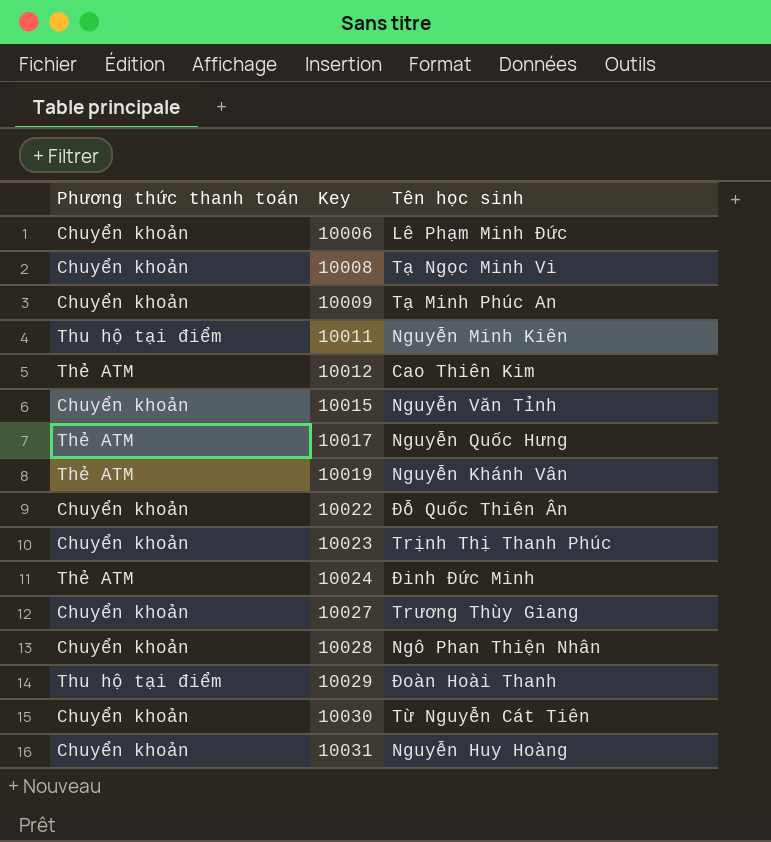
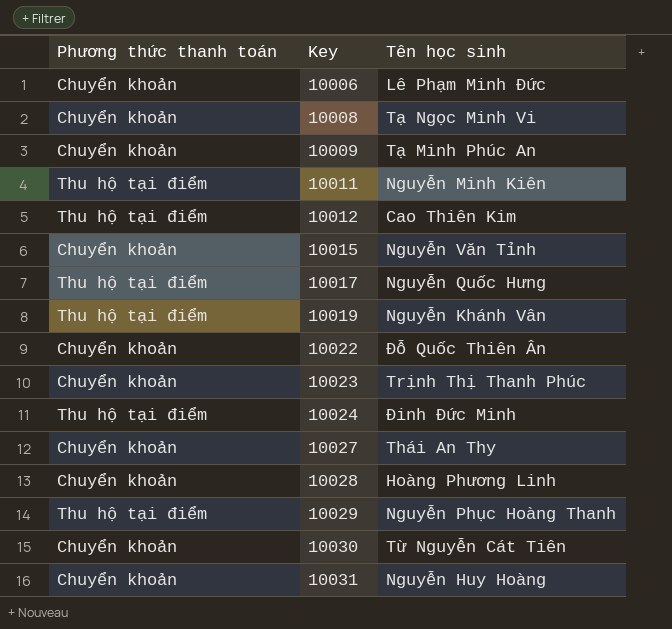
10012 | Phương thức thanh toán: Thẻ ATM -> Thu hộ tại điểm
10017 | Phương thức thanh toán: Thẻ ATM -> Thu hộ tại điểm
10019 | Phương thức thanh toán: Thẻ ATM -> Thu hộ tại điểm
10024 | Phương thức thanh toán: Thẻ ATM -> Thu hộ tại điểm
10027 | Tên học sinh: Trương Thùy Giang -> Thái An Thy
10028 | Tên học sinh: Ngô Phan Thiện Nhân -> Hoàng Phương Linh
10029 | Tên học sinh: Đoàn Hoài Thanh -> Nguyễn Phục Hoàng Thanh

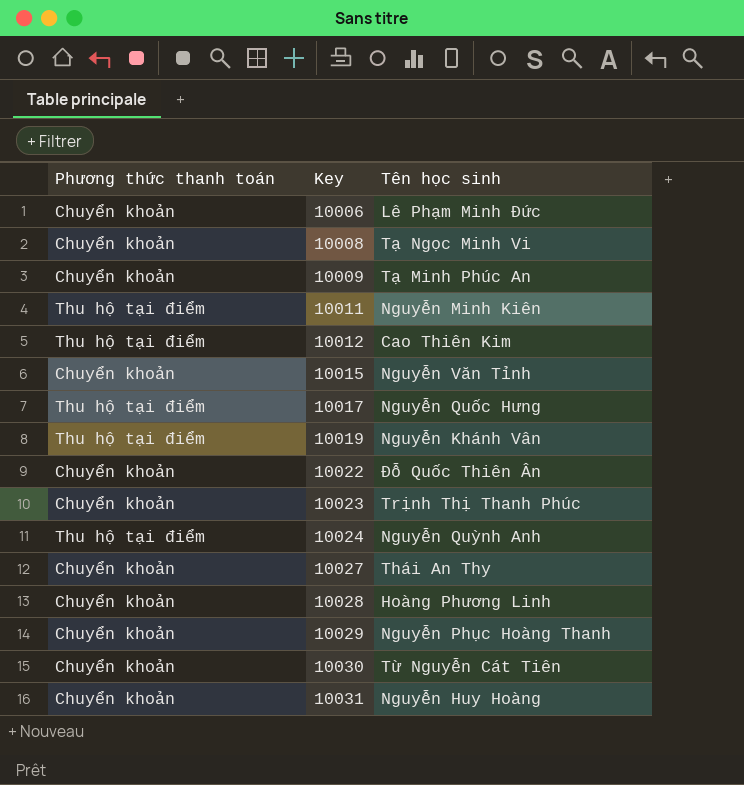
10024 | Tên học sinh: Đinh Đức Minh -> Nguyễn Quỳnh Anh
10029 | Phương thức thanh toán: Thu hộ tại điểm -> Chuyển khoản

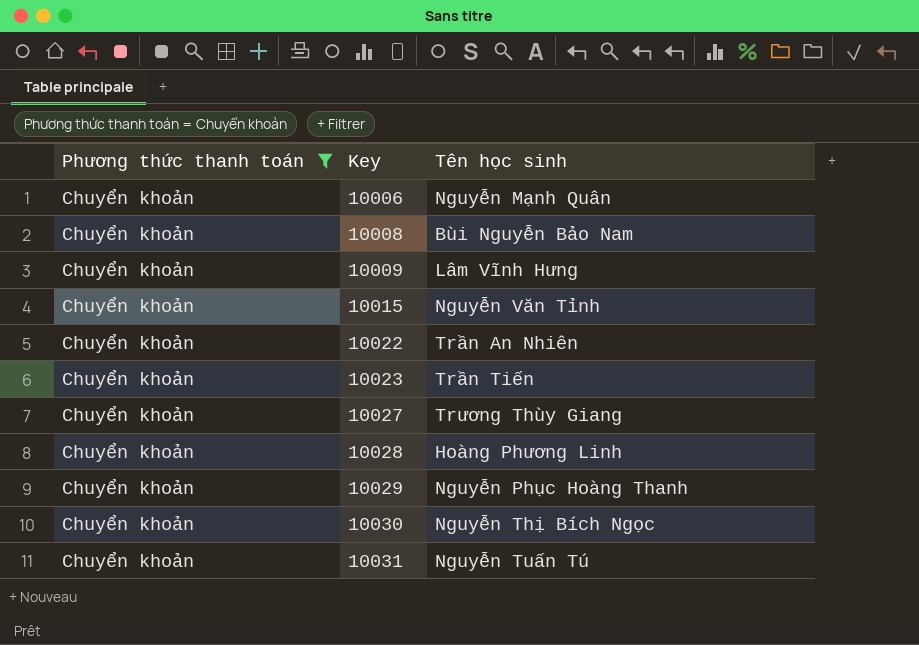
filter: none -> Phương thức thanh toán = Chuyển khoản
10006 | Tên học sinh: Lê Phạm Minh Đức -> Nguyễn Mạnh Quân
10008 | Tên học sinh: Tạ Ngọc Minh Vi -> Bùi Nguyễn Bảo Nam
10009 | Tên học sinh: Tạ Minh Phúc An -> Lâm Vĩnh Hưng
10022 | Tên học sinh: Đỗ Quốc Thiên Ân -> Trần An Nhiên
10023 | Tên học sinh: Trịnh Thị Thanh Phúc -> Trần Tiến
10027 | Tên học sinh: Thái An Thy -> Trương Thùy Giang
10030 | Tên học sinh: Từ Nguyễn Cát Tiên -> Nguyễn Thị Bích Ngọc
10031 | Tên học sinh: Nguyễn Huy Hoàng -> Nguyễn Tuấn Tú

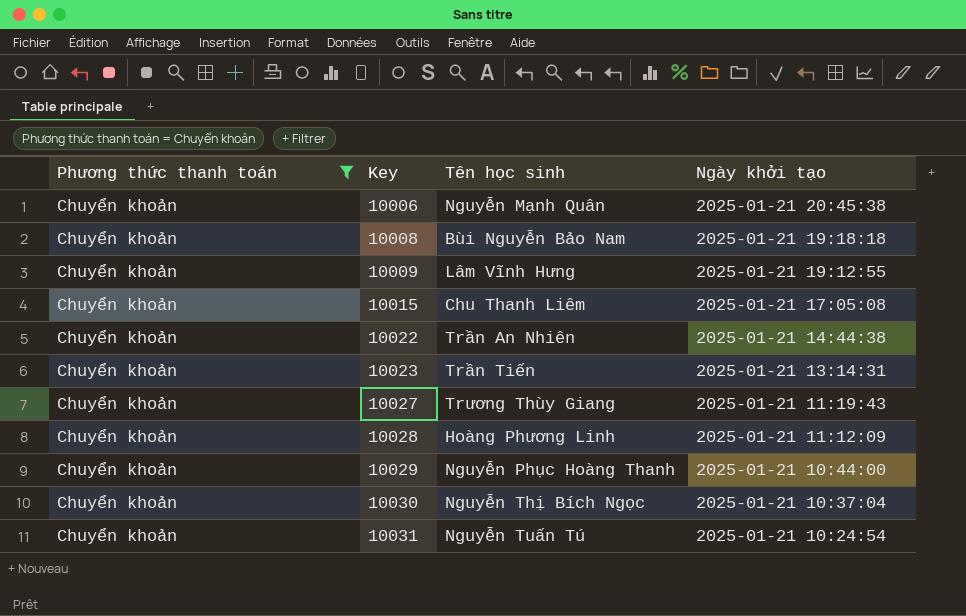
column Ngày khởi tạo | position: none -> 4
10015 | Tên học sinh: Nguyễn Văn Tỉnh -> Chu Thanh Liêm

